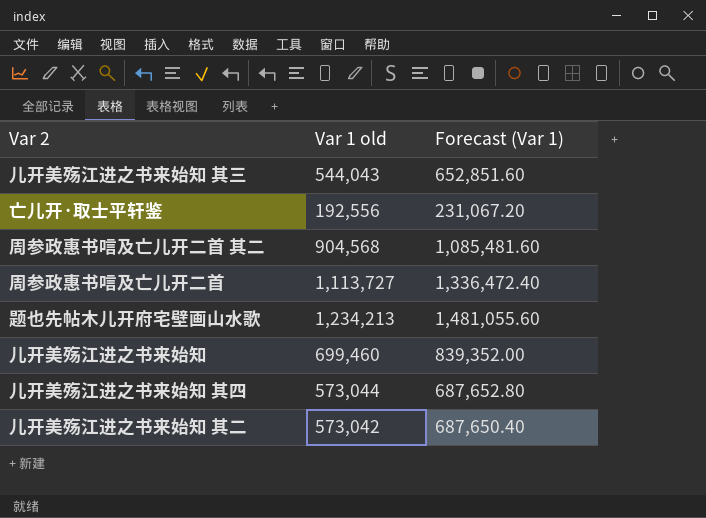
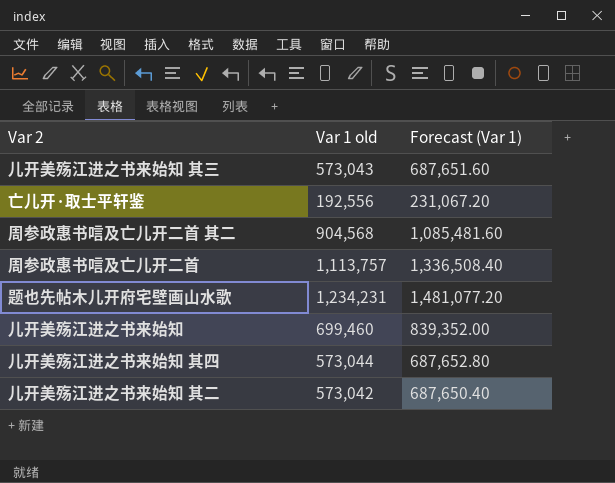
儿开美殇江进之书来始知 其三 | Var 1 old: 544,043 -> 573,043
儿开美殇江进之书来始知 其三 | Forecast (Var 1): 652,851.60 -> 687,651.60
周参政惠书唁及亡儿开二首 | Var 1 old: 1,113,727 -> 1,113,757
周参政惠书唁及亡儿开二首 | Forecast (Var 1): 1,336,472.40 -> 1,336,508.40
题也先帖木儿开府宅壁画山水歌 | Var 1 old: 1,234,213 -> 1,234,231
题也先帖木儿开府宅壁画山水歌 | Forecast (Var 1): 1,481,055.60 -> 1,481,077.20

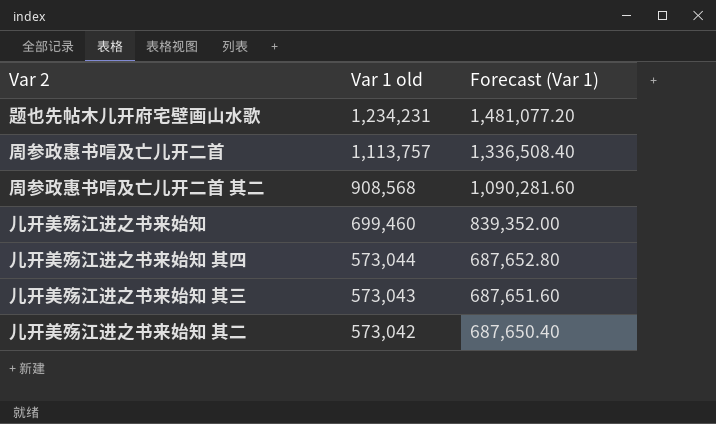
row order: none -> Var 1 old descending
row 亡儿开·取士平轩鉴: 192,556 | 231,067.20 -> none
周参政惠书唁及亡儿开二首 其二 | Var 1 old: 904,568 -> 908,568
周参政惠书唁及亡儿开二首 其二 | Forecast (Var 1): 1,085,481.60 -> 1,090,281.60

